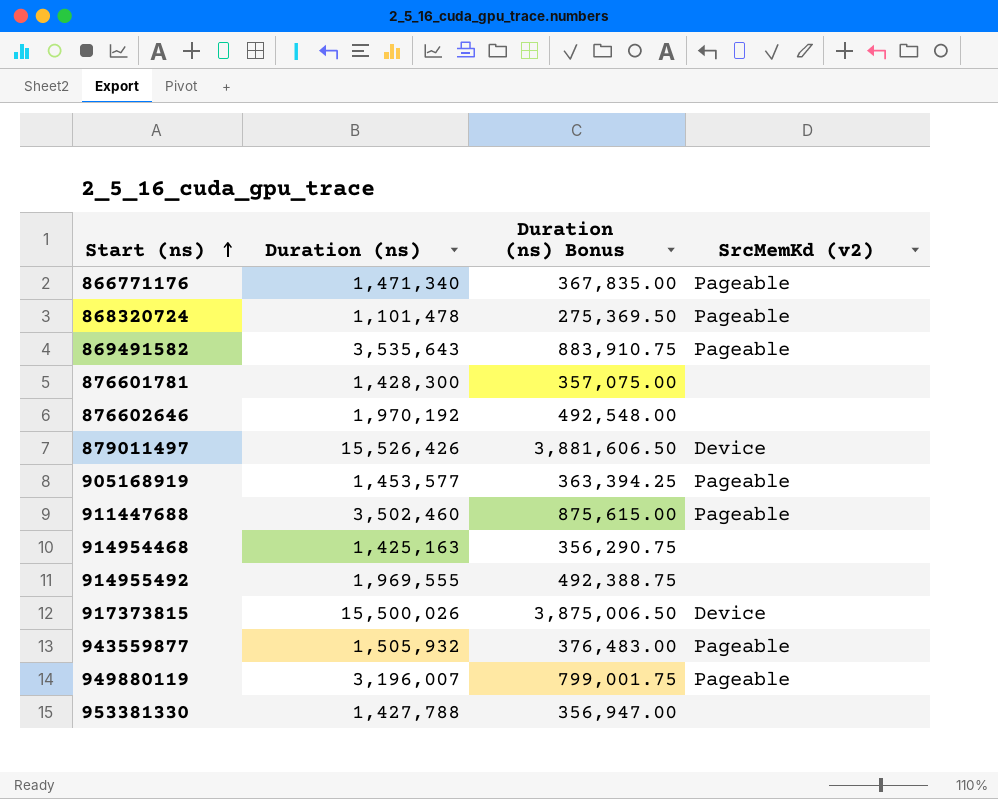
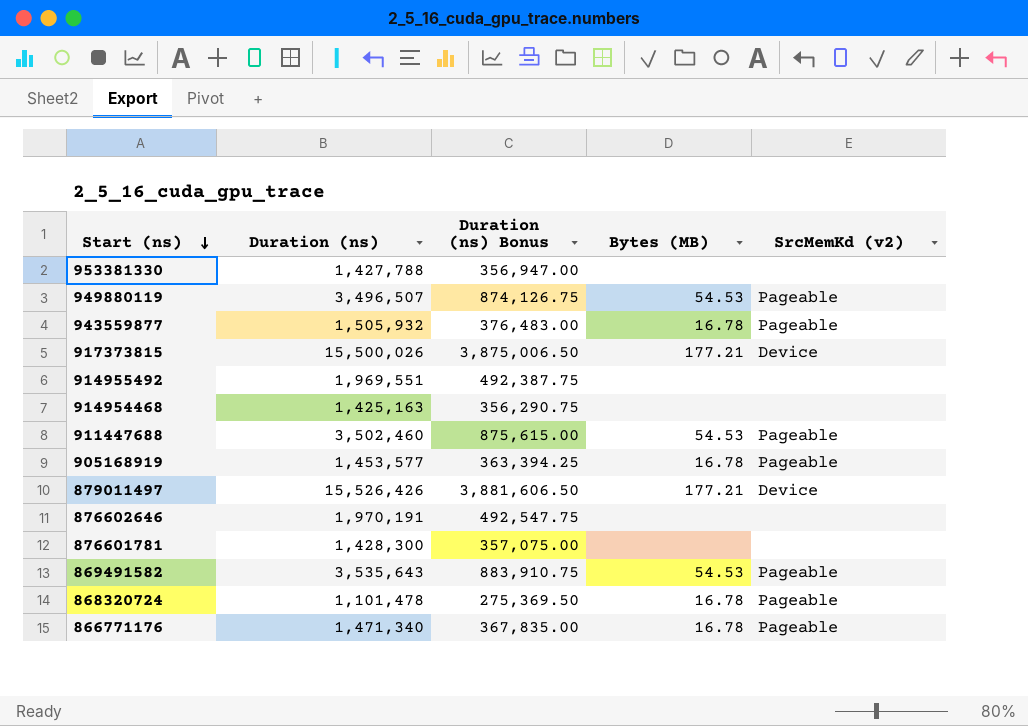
row order: Start (ns) ascending -> Start (ns) descending
column Bytes (MB) | position: none -> 4
949880119 | Duration (ns): 3,196,007 -> 3,496,507
949880119 | Duration (ns) Bonus: 799,001.75 -> 874,126.75
914955492 | Duration (ns): 1,969,555 -> 1,969,551
914955492 | Duration (ns) Bonus: 492,388.75 -> 492,387.75
876602646 | Duration (ns): 1,970,192 -> 1,970,191
876602646 | Duration (ns) Bonus: 492,548.00 -> 492,547.75

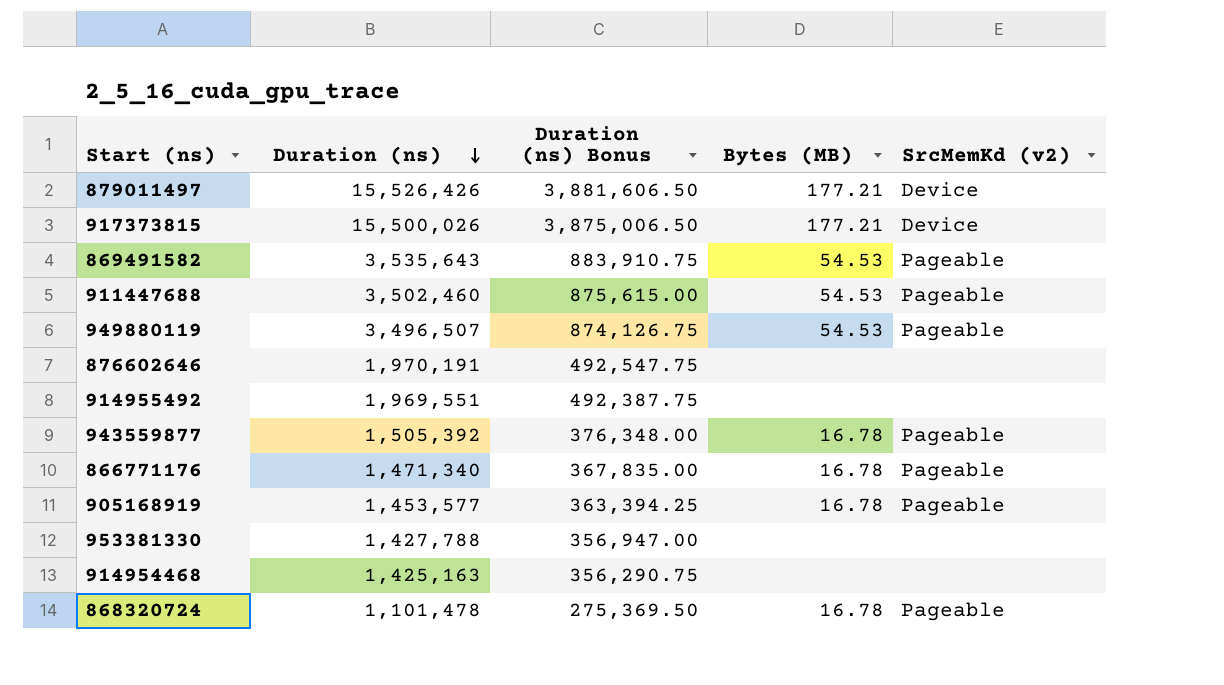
row order: Start (ns) descending -> Duration (ns) descending
row 876601781: 1,428,300 | 357,075.00 | none | none -> none
943559877 | Duration (ns): 1,505,932 -> 1,505,392
943559877 | Duration (ns) Bonus: 376,483.00 -> 376,348.00

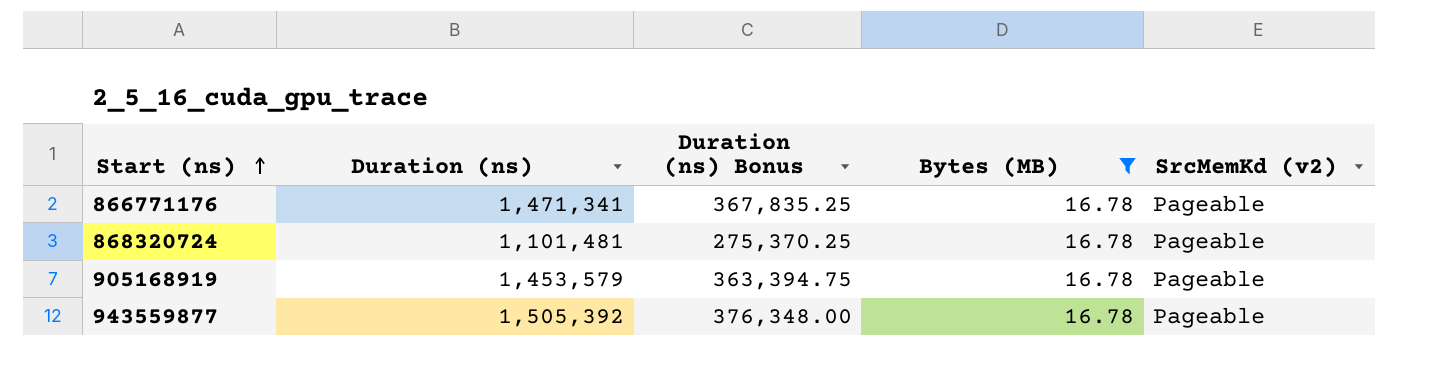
filter: none -> Bytes (MB) = 16.78
row order: Duration (ns) descending -> Start (ns) ascending
866771176 | Duration (ns): 1,471,340 -> 1,471,341
866771176 | Duration (ns) Bonus: 367,835.00 -> 367,835.25
868320724 | Duration (ns): 1,101,478 -> 1,101,481
868320724 | Duration (ns) Bonus: 275,369.50 -> 275,370.25
905168919 | Duration (ns): 1,453,577 -> 1,453,579
905168919 | Duration (ns) Bonus: 363,394.25 -> 363,394.75

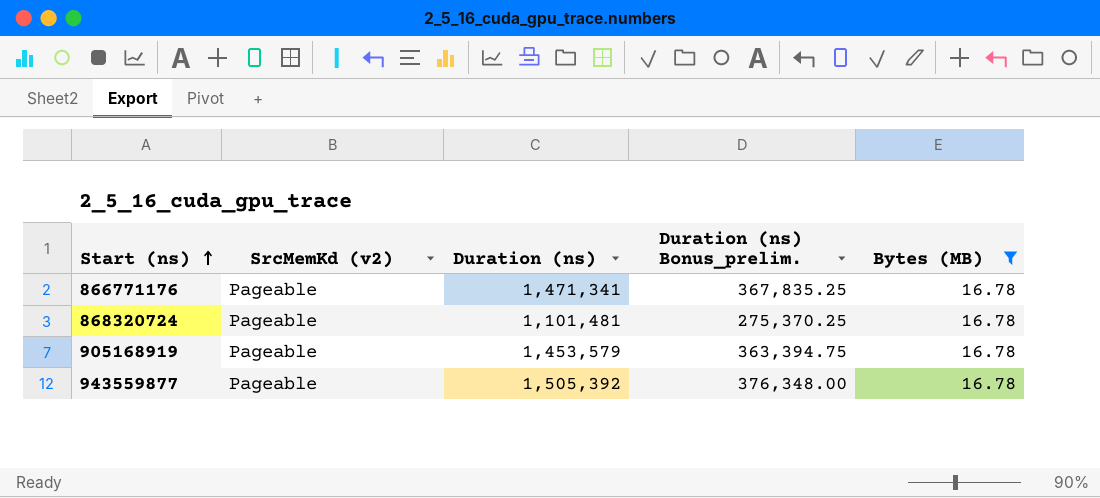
column SrcMemKd (v2) | position: 5 -> 2
column name: Duration (ns) Bonus -> Duration (ns) Bonus_prelim.

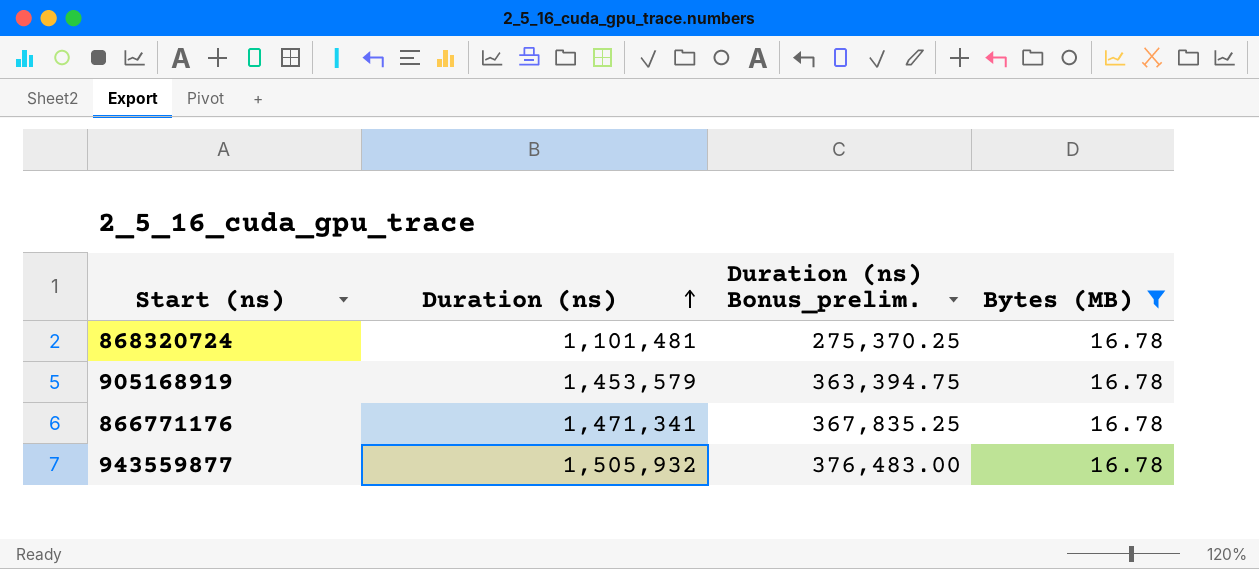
row order: Start (ns) ascending -> Duration (ns) ascending
column SrcMemKd (v2) | position: 2 -> none
943559877 | Duration (ns): 1,505,392 -> 1,505,932
943559877 | Duration (ns) Bonus_prelim.: 376,348.00 -> 376,483.00

